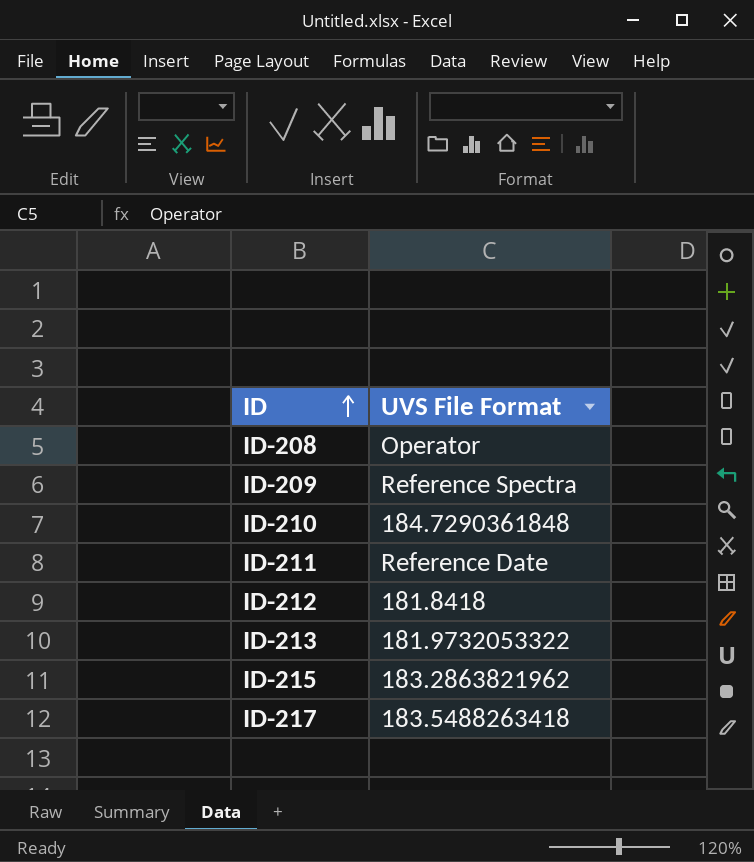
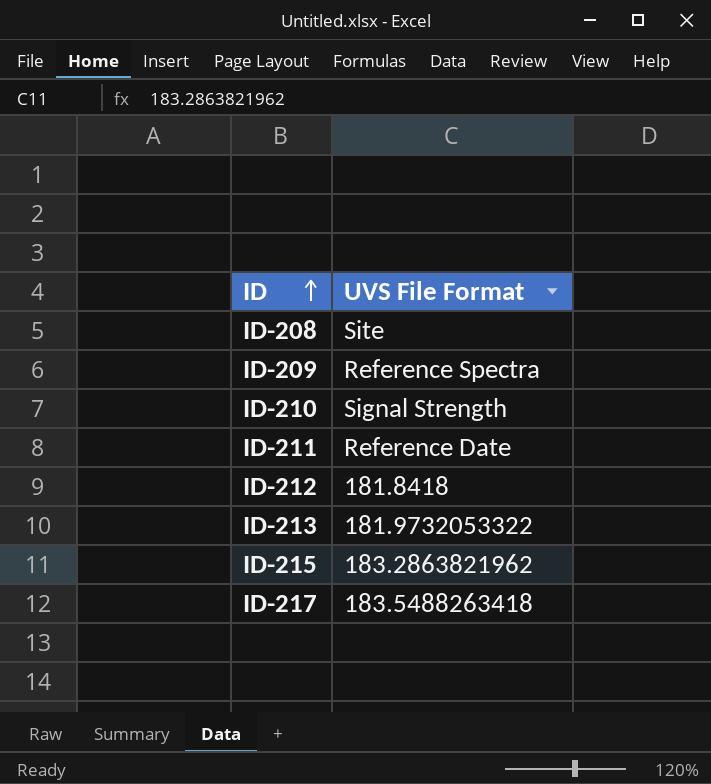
ID-208 | UVS File Format: Operator -> Site
ID-210 | UVS File Format: 184.7290361848 -> Signal Strength

